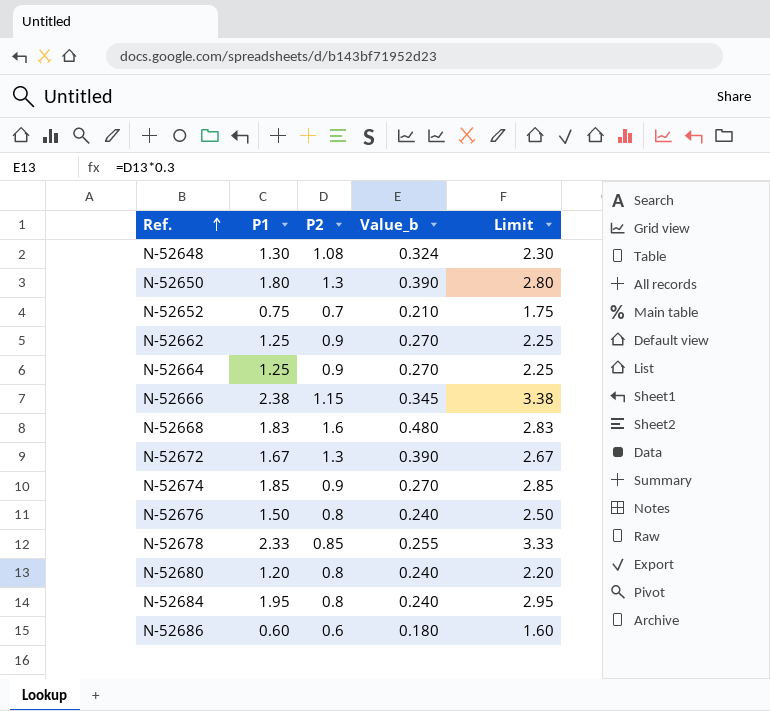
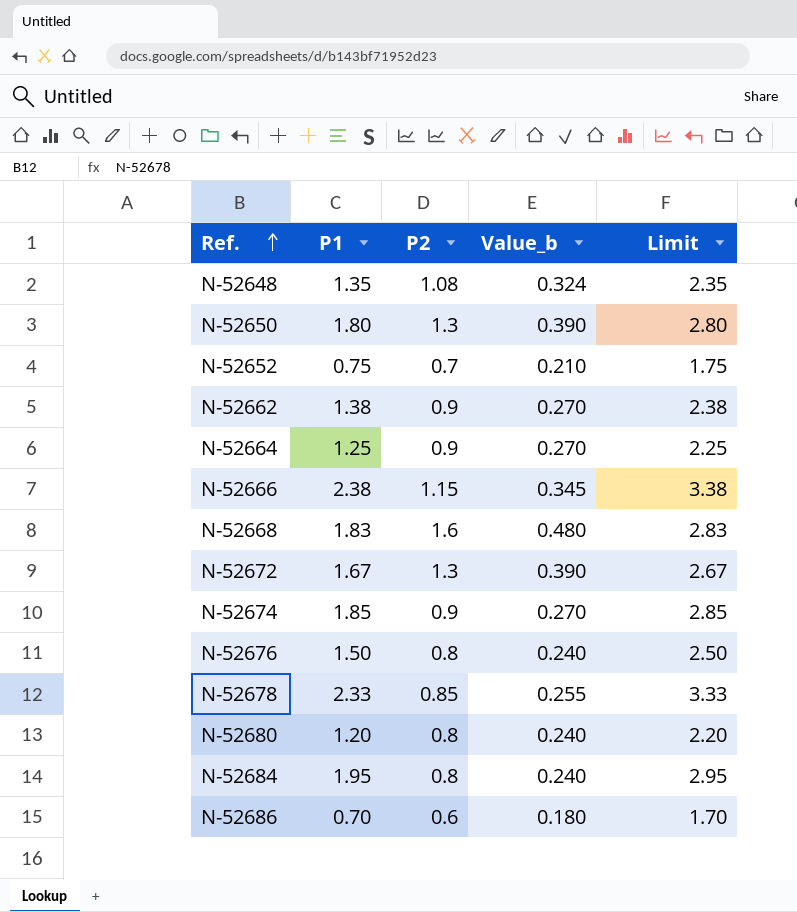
N-52648 | P1: 1.30 -> 1.35
N-52648 | Limit: 2.30 -> 2.35
N-52662 | P1: 1.25 -> 1.38
N-52662 | Limit: 2.25 -> 2.38
N-52686 | P1: 0.60 -> 0.70
N-52686 | Limit: 1.60 -> 1.70

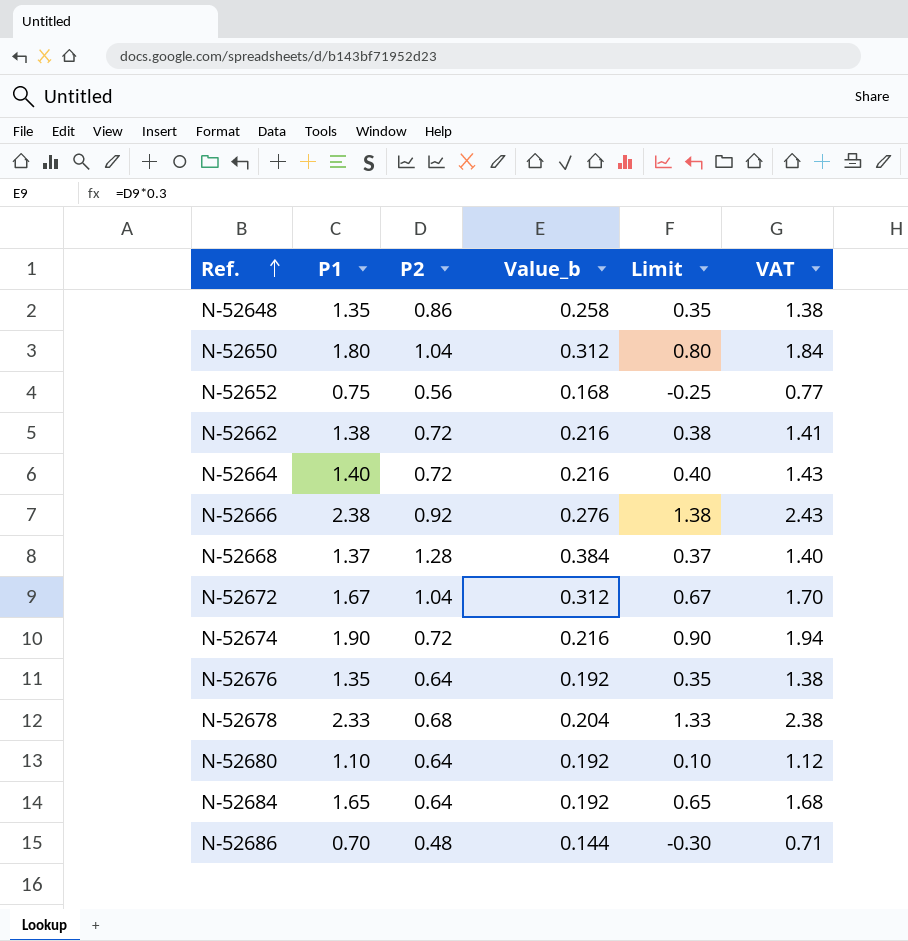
column Limit | formula: [P1] + 1 -> [P1] - 1
column VAT | formula: none -> [P1] * 1.02
N-52648 | P2: 1.08 -> 0.86
N-52648 | Value_b: 0.324 -> 0.258
N-52650 | P2: 1.3 -> 1.04
N-52650 | Value_b: 0.390 -> 0.312
N-52652 | P2: 0.7 -> 0.56
N-52652 | Value_b: 0.210 -> 0.168
N-52662 | P2: 0.9 -> 0.72
N-52662 | Value_b: 0.270 -> 0.216
N-52664 | P1: 1.25 -> 1.40
N-52664 | P2: 0.9 -> 0.72
N-52664 | Value_b: 0.270 -> 0.216
N-52666 | P2: 1.15 -> 0.92
N-52666 | Value_b: 0.345 -> 0.276
N-52668 | P1: 1.83 -> 1.37
N-52668 | P2: 1.6 -> 1.28
N-52668 | Value_b: 0.480 -> 0.384
N-52672 | P2: 1.3 -> 1.04
N-52672 | Value_b: 0.390 -> 0.312
N-52674 | P1: 1.85 -> 1.90
N-52674 | P2: 0.9 -> 0.72
N-52674 | Value_b: 0.270 -> 0.216
N-52676 | P1: 1.50 -> 1.35
N-52676 | P2: 0.8 -> 0.64
N-52676 | Value_b: 0.240 -> 0.192
N-52678 | P2: 0.85 -> 0.68
N-52678 | Value_b: 0.255 -> 0.204
N-52680 | P1: 1.20 -> 1.10
N-52680 | P2: 0.8 -> 0.64
N-52680 | Value_b: 0.240 -> 0.192
N-52684 | P1: 1.95 -> 1.65
N-52684 | P2: 0.8 -> 0.64
N-52684 | Value_b: 0.240 -> 0.192
N-52686 | P2: 0.6 -> 0.48
N-52686 | Value_b: 0.180 -> 0.144

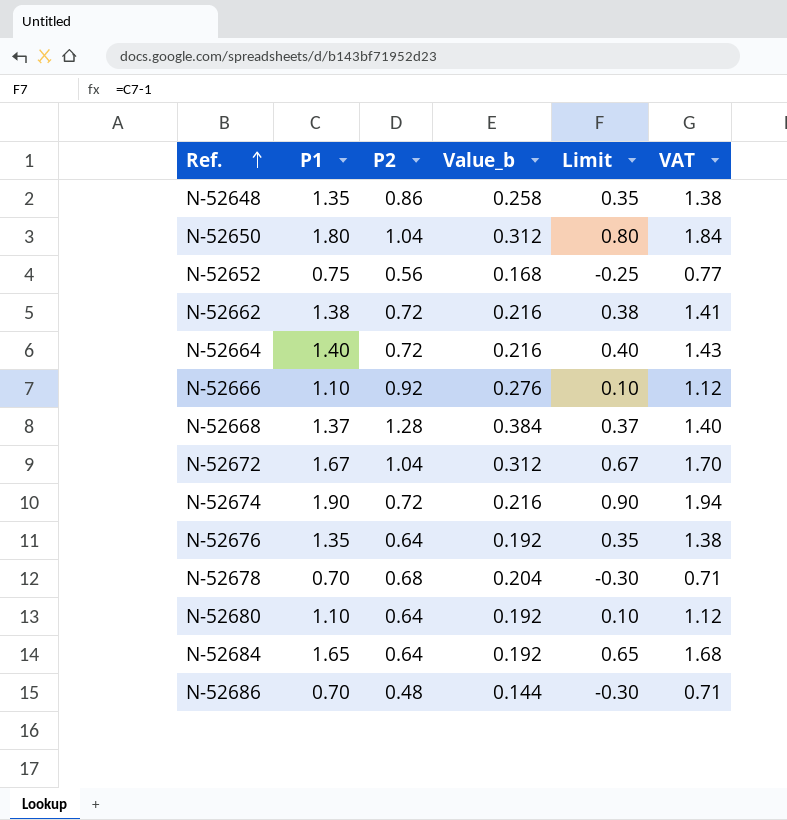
N-52666 | P1: 2.38 -> 1.10
N-52666 | Limit: 1.38 -> 0.10
N-52666 | VAT: 2.43 -> 1.12
N-52678 | P1: 2.33 -> 0.70
N-52678 | Limit: 1.33 -> -0.30
N-52678 | VAT: 2.38 -> 0.71

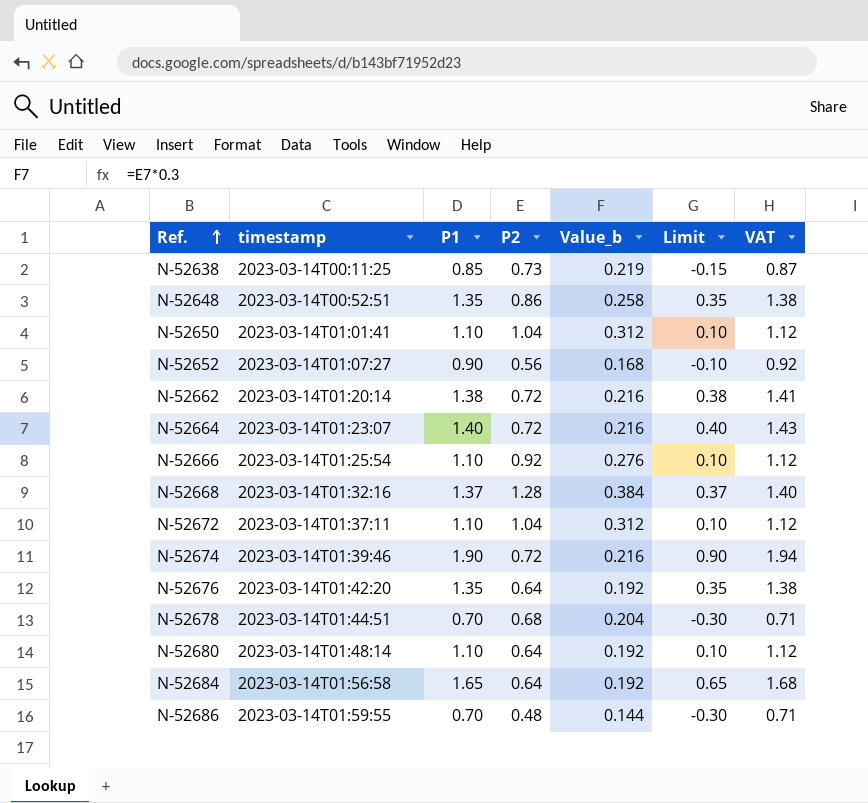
column timestamp | position: none -> 2
row N-52638: none -> 2023-03-14T00:11:25 | 0.85 | 0.73 | 0.219 | -0.15 | 0.87
N-52650 | P1: 1.80 -> 1.10
N-52650 | Limit: 0.80 -> 0.10
N-52650 | VAT: 1.84 -> 1.12
N-52652 | P1: 0.75 -> 0.90
N-52652 | Limit: -0.25 -> -0.10
N-52652 | VAT: 0.77 -> 0.92
N-52672 | P1: 1.67 -> 1.10
N-52672 | Limit: 0.67 -> 0.10
N-52672 | VAT: 1.70 -> 1.12

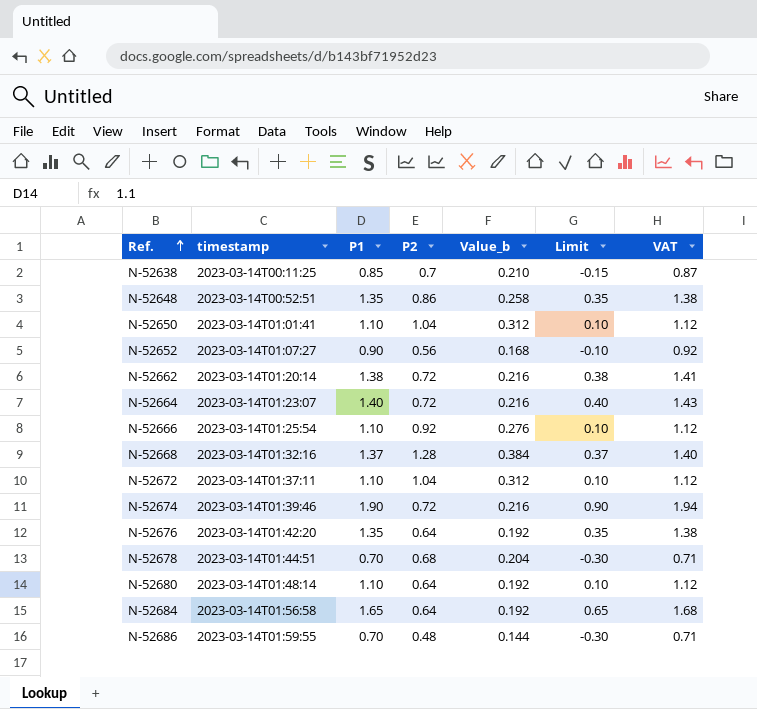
N-52638 | P2: 0.73 -> 0.7
N-52638 | Value_b: 0.219 -> 0.210

